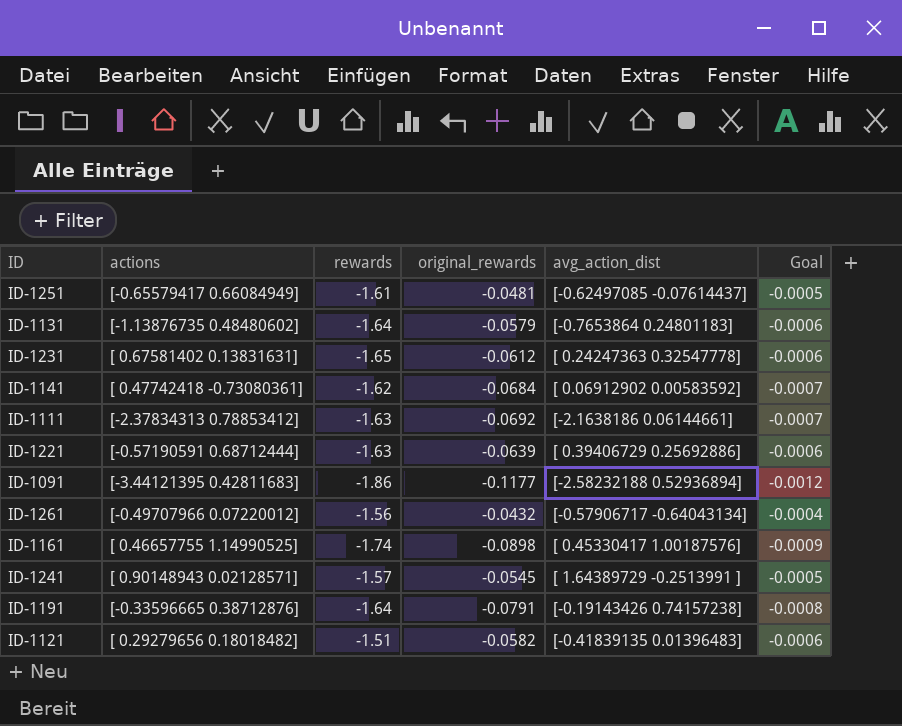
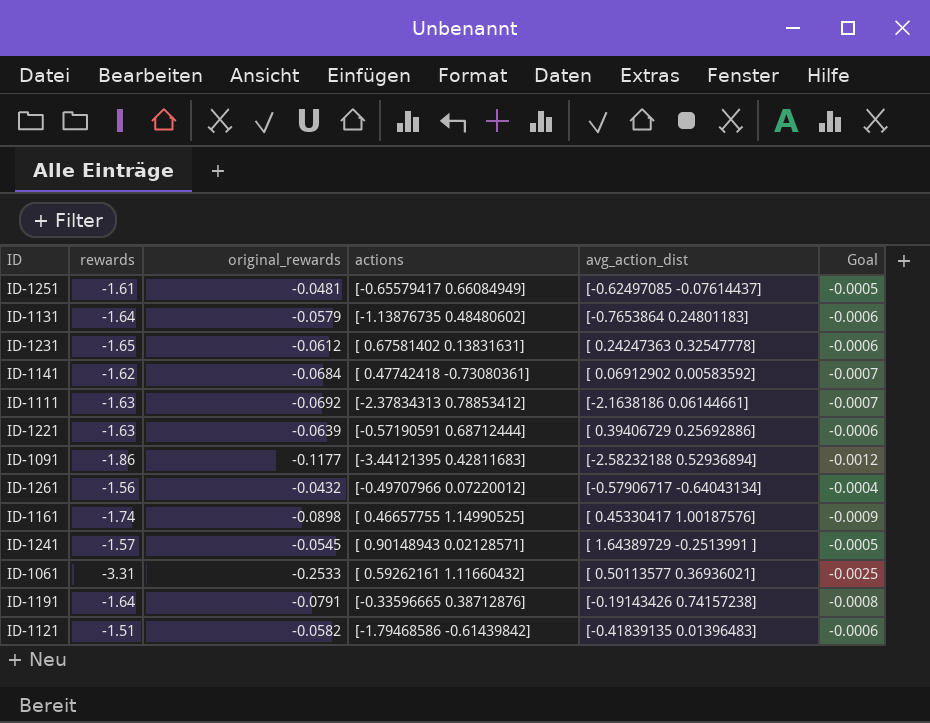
column actions | position: 2 -> 4
row ID-1061: none -> -3.31 | -0.2533 | [ 0.59262161 1.11660432] | [ 0.50113577 0.36936021] | -0.0025
ID-1121 | actions: [ 0.29279656 0.18018482] -> [-1.79468586 -0.61439842]

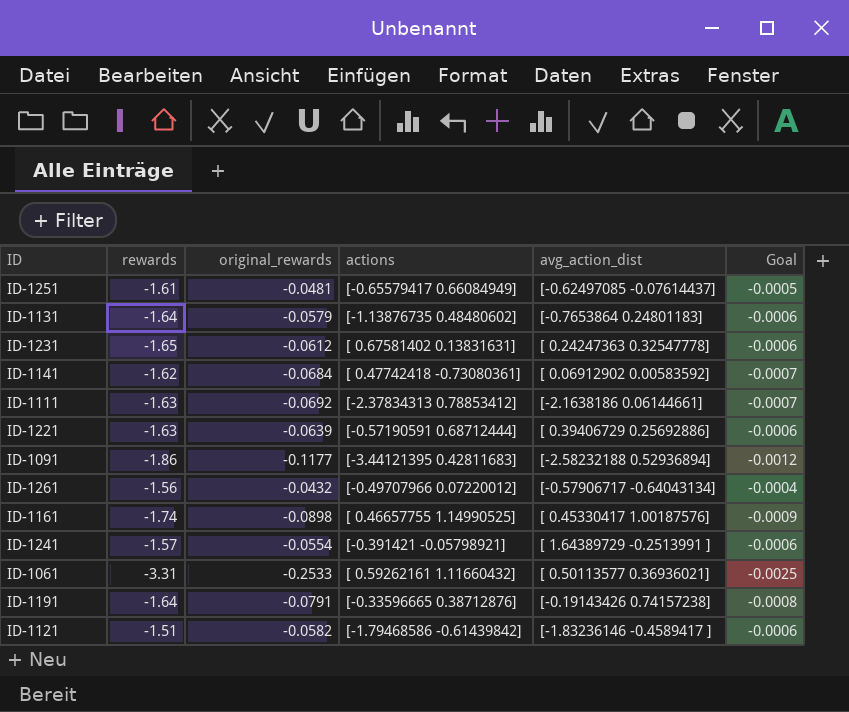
ID-1241 | original_rewards: -0.0545 -> -0.0554
ID-1241 | actions: [ 0.90148943 0.02128571] -> [-0.391421 -0.05798921]
ID-1241 | Goal: -0.0005 -> -0.0006
ID-1121 | avg_action_dist: [-0.41839135 0.01396483] -> [-1.83236146 -0.4589417 ]

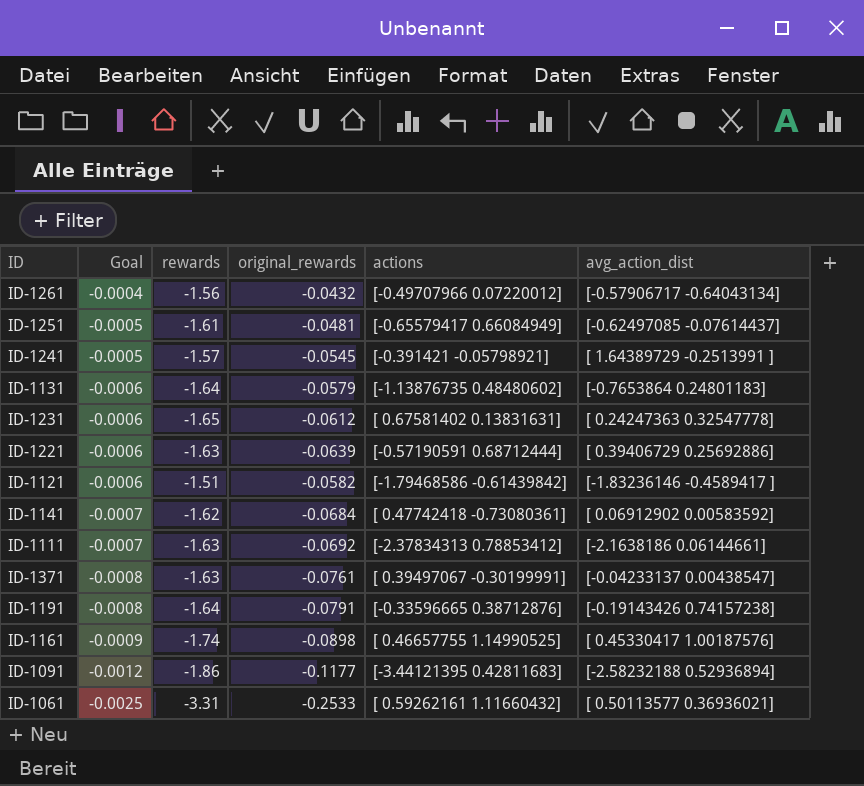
row order: none -> Goal descending
column Goal | position: 6 -> 2
ID-1241 | Goal: -0.0006 -> -0.0005
ID-1241 | original_rewards: -0.0554 -> -0.0545
row ID-1371: none -> -0.0008 | -1.63 | -0.0761 | [ 0.39497067 -0.30199991] | [-0.04233137 0.00438547]

